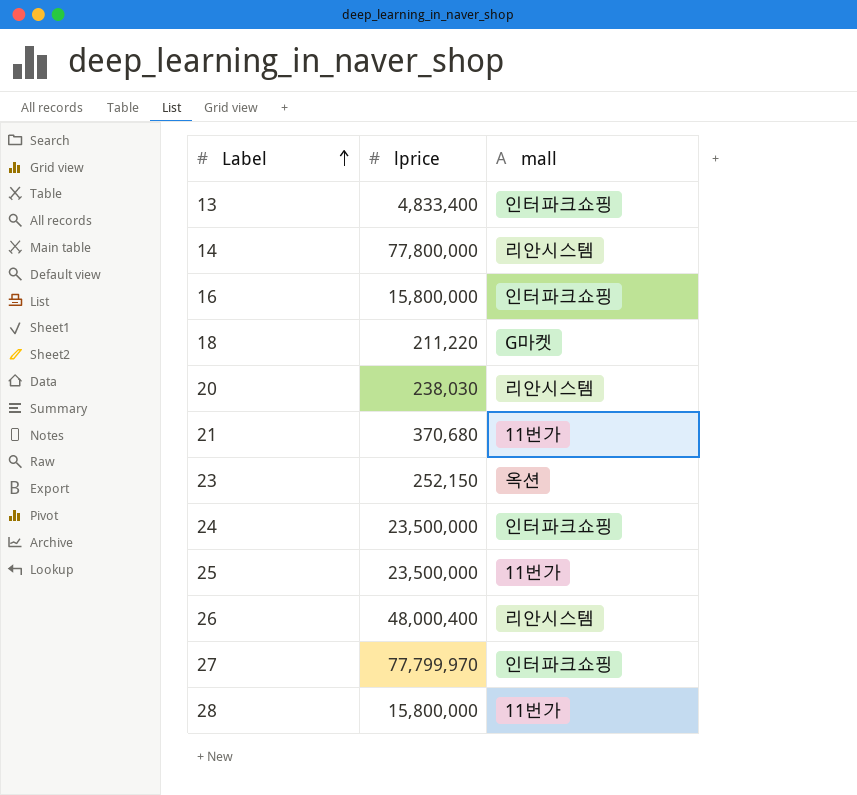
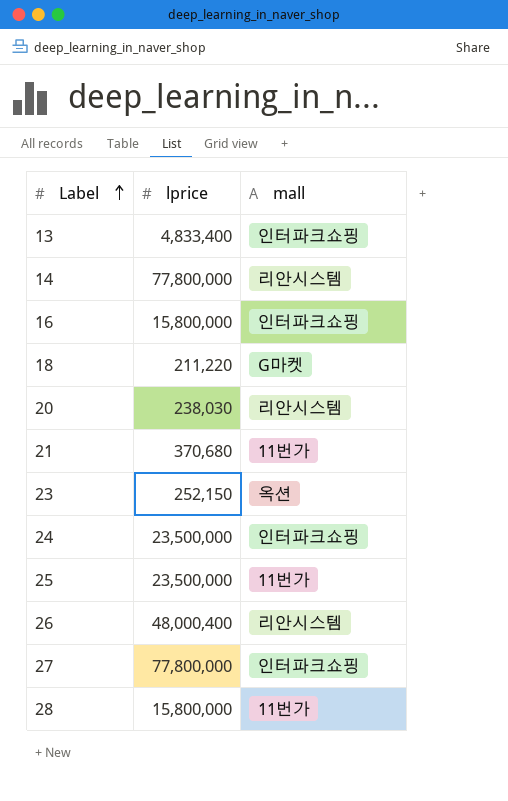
27 | lprice: 77,799,970 -> 77,800,000

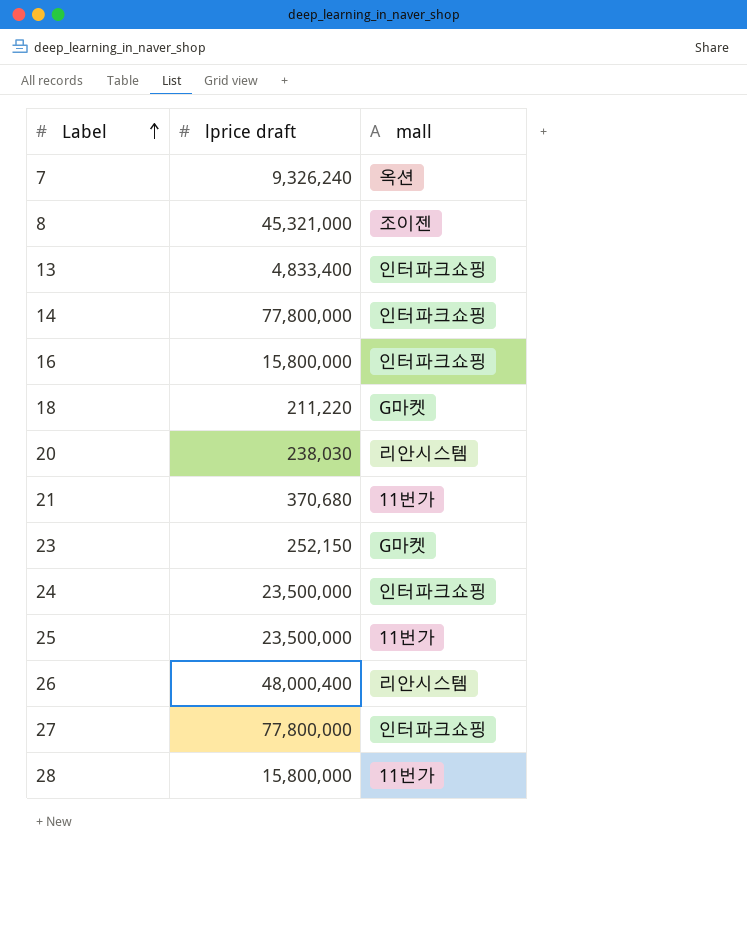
column name: lprice -> lprice draft
row 7: none -> 9,326,240 | 옥션
row 8: none -> 45,321,000 | 조이젠
14 | mall: 리안시스템 -> 인터파크쇼핑
23 | mall: 옥션 -> G마켓

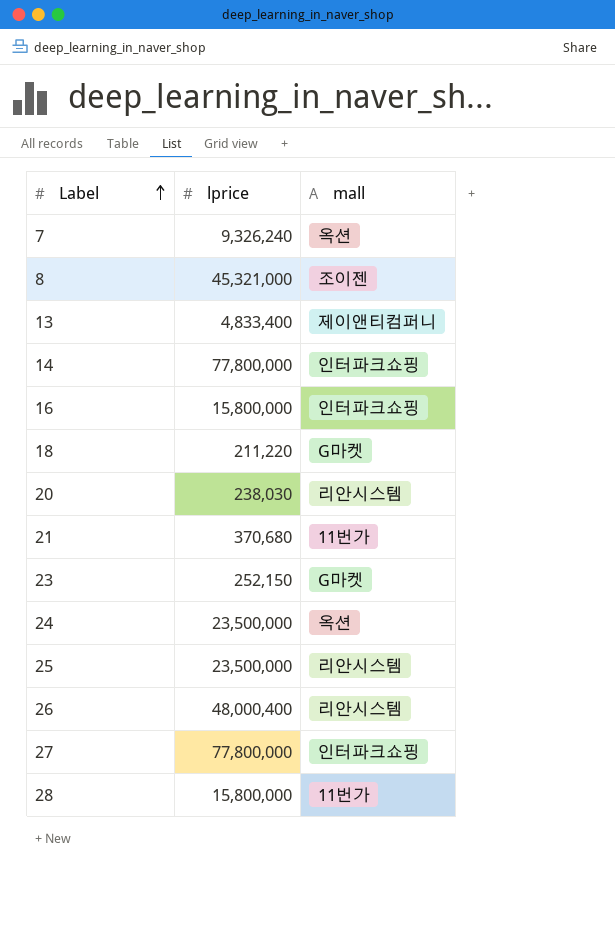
column name: lprice draft -> lprice
13 | mall: 인터파크쇼핑 -> 제이앤티컴퍼니
24 | mall: 인터파크쇼핑 -> 옥션
25 | mall: 11번가 -> 리안시스템

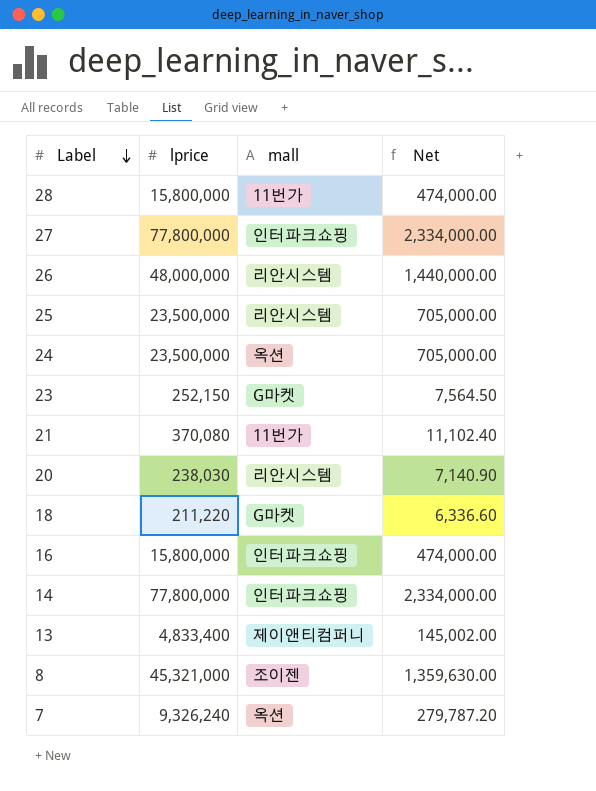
row order: Label ascending -> Label descending
column Net | formula: none -> [lprice] * 0.03
26 | lprice: 48,000,400 -> 48,000,000
21 | lprice: 370,680 -> 370,080

